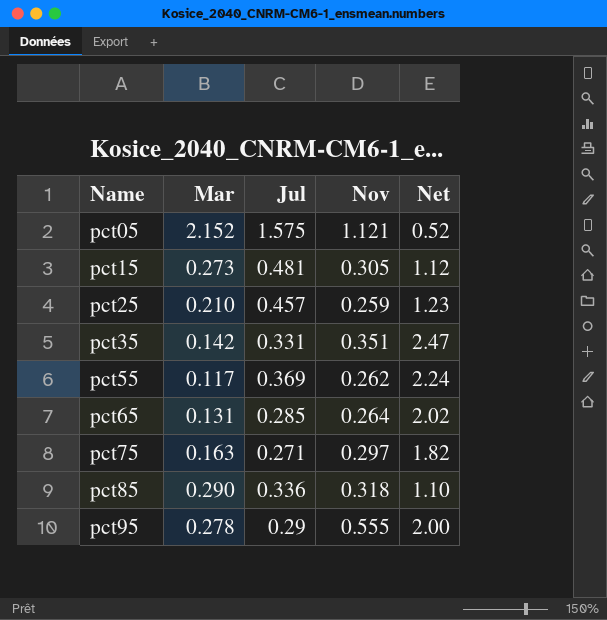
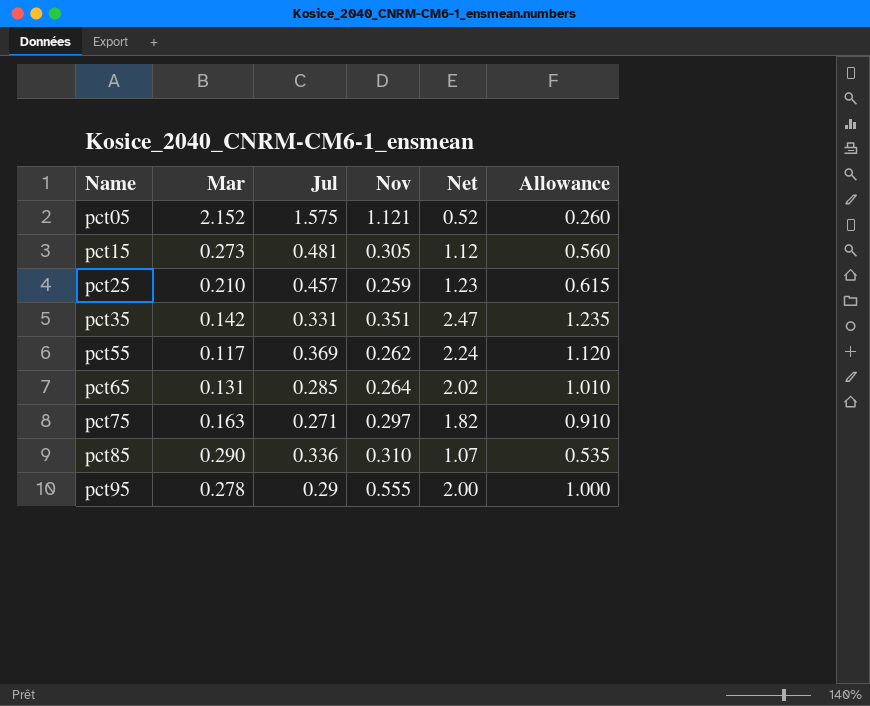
column Allowance | formula: none -> [Net] * 0.5
pct85 | Nov: 0.318 -> 0.310
pct85 | Net: 1.10 -> 1.07

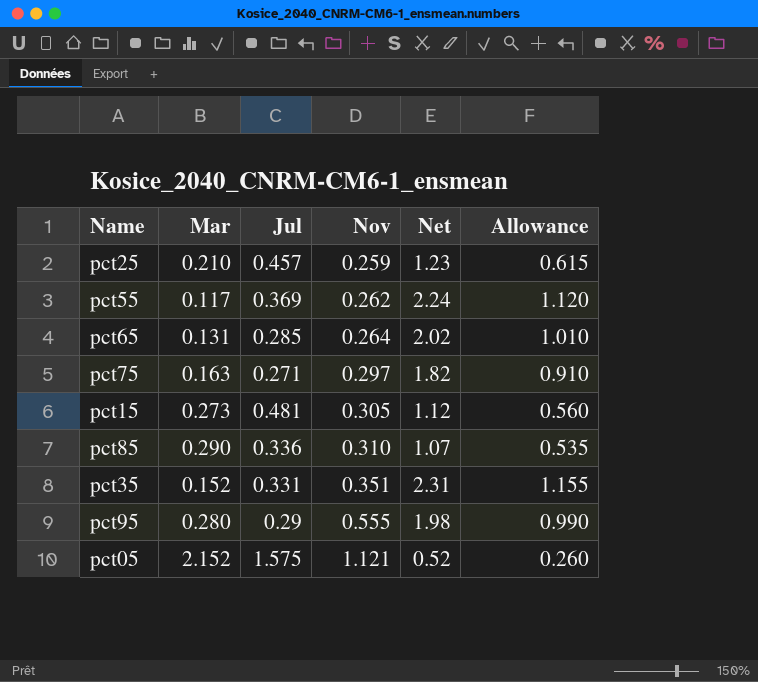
row order: Name ascending -> Nov ascending
pct35 | Mar: 0.142 -> 0.152
pct35 | Net: 2.47 -> 2.31
pct35 | Allowance: 1.235 -> 1.155
pct95 | Mar: 0.278 -> 0.280
pct95 | Net: 2.00 -> 1.98
pct95 | Allowance: 1.000 -> 0.990

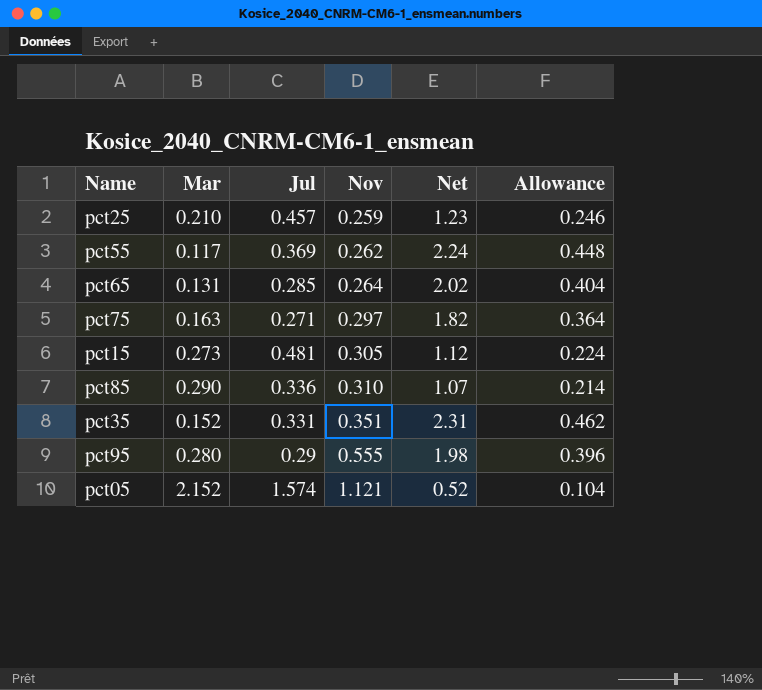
column Allowance | formula: [Net] * 0.5 -> [Net] * 0.2
pct05 | Jul: 1.575 -> 1.574

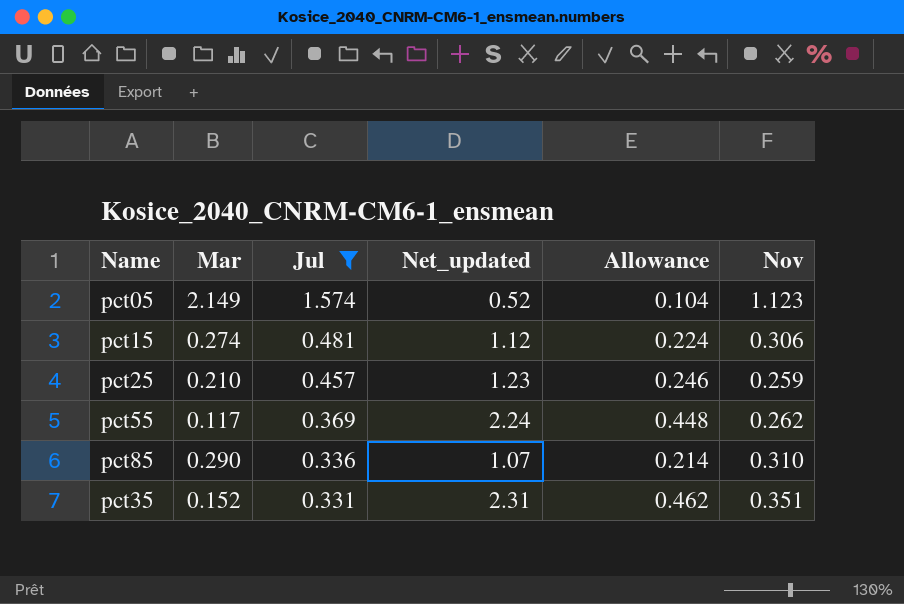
filter: none -> Jul >= 0.331
row order: Nov ascending -> Jul descending
column name: Net -> Net_updated
column Nov | position: 4 -> 6
pct05 | Mar: 2.152 -> 2.149
pct05 | Nov: 1.121 -> 1.123
pct15 | Mar: 0.273 -> 0.274
pct15 | Nov: 0.305 -> 0.306

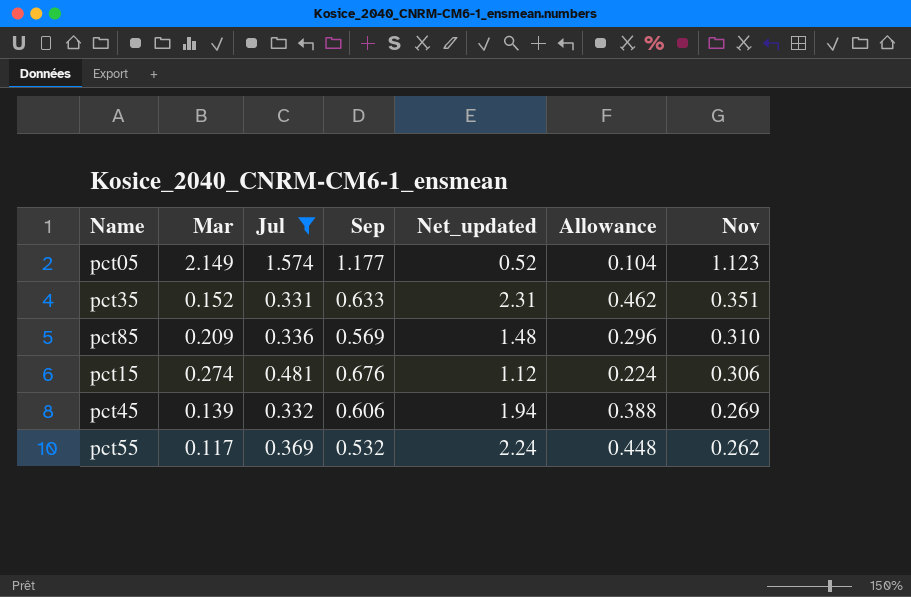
row order: Jul descending -> Nov descending
column Sep | position: none -> 4
row pct25: 0.210 | 0.457 | 1.23 | 0.246 | 0.259 -> none
pct85 | Mar: 0.290 -> 0.209
pct85 | Net_updated: 1.07 -> 1.48
pct85 | Allowance: 0.214 -> 0.296
row pct45: none -> 0.139 | 0.332 | 0.606 | 1.94 | 0.388 | 0.269

